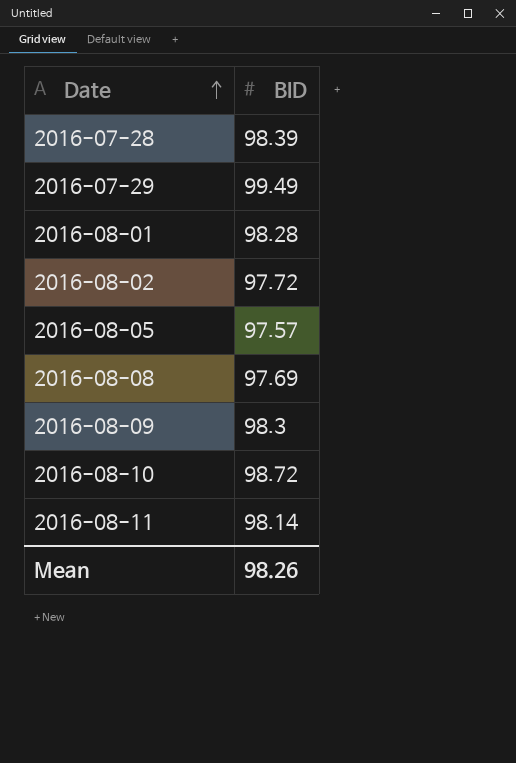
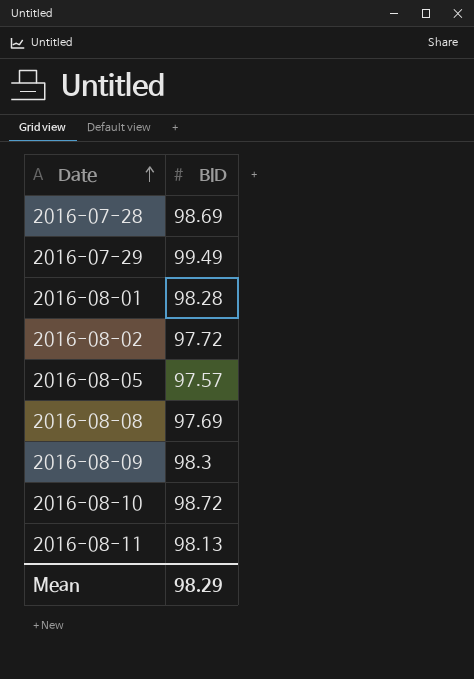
2016-07-28 | BID: 98.39 -> 98.69
2016-08-11 | BID: 98.14 -> 98.13
Mean | BID: 98.26 -> 98.29

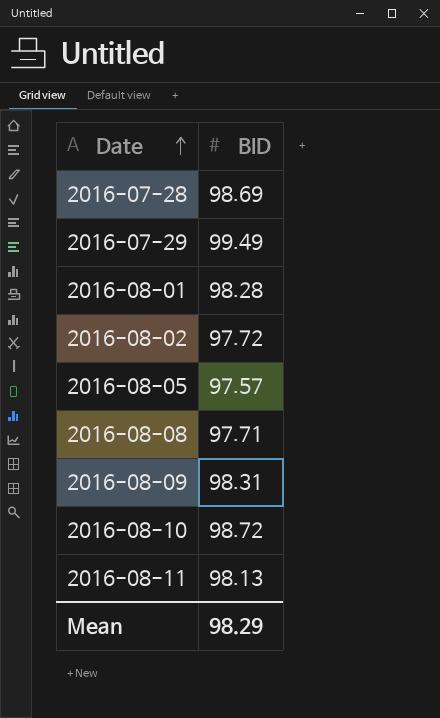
2016-08-08 | BID: 97.69 -> 97.71
2016-08-09 | BID: 98.3 -> 98.31

